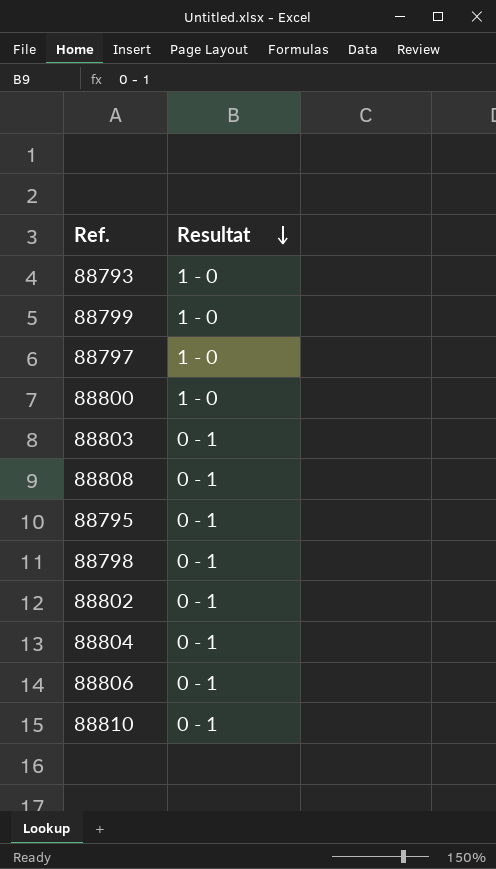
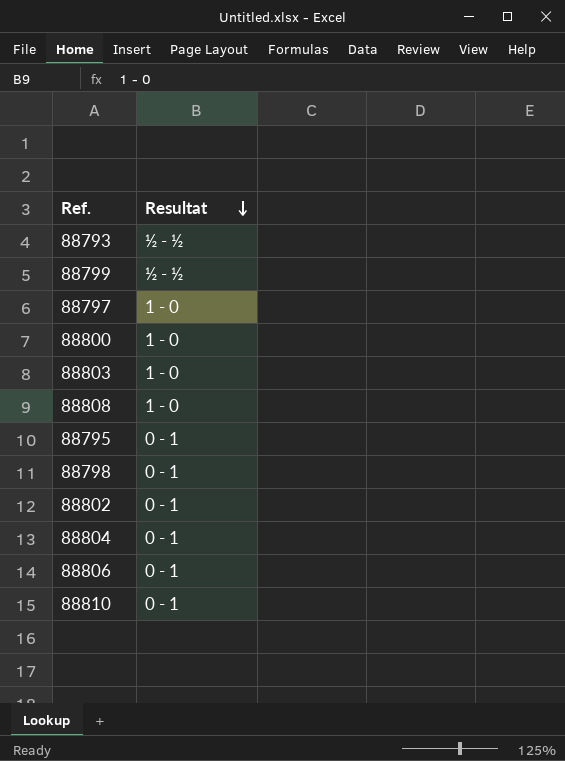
88793 | Resultat: 1 - 0 -> ½ - ½
88799 | Resultat: 1 - 0 -> ½ - ½
88803 | Resultat: 0 - 1 -> 1 - 0
88808 | Resultat: 0 - 1 -> 1 - 0

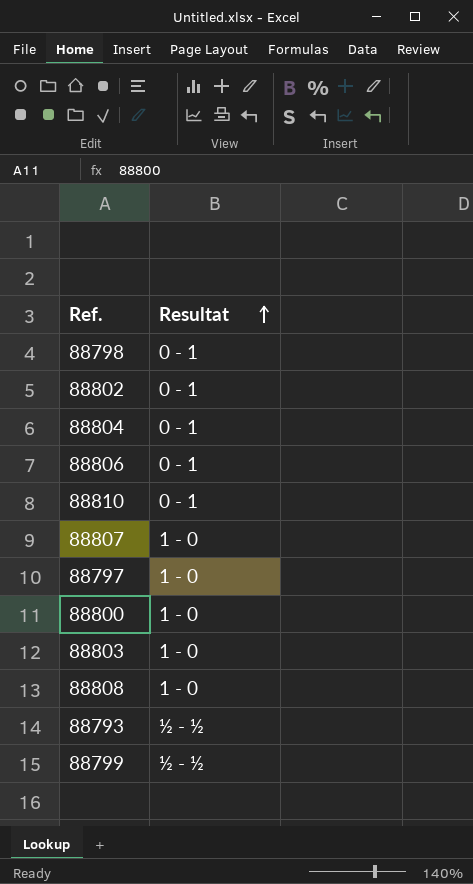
row order: Resultat descending -> Resultat ascending
row 88795: 0 - 1 -> none
row 88807: none -> 1 - 0

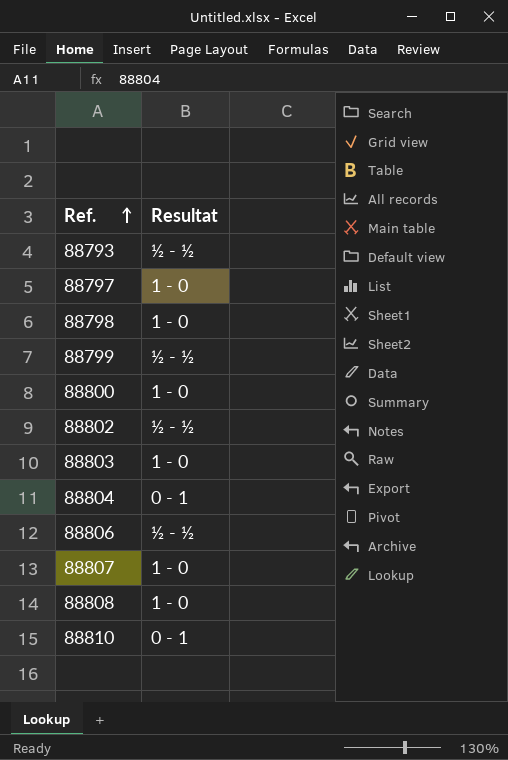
row order: Resultat ascending -> Ref. ascending
88798 | Resultat: 0 - 1 -> 1 - 0
88802 | Resultat: 0 - 1 -> ½ - ½
88806 | Resultat: 0 - 1 -> ½ - ½

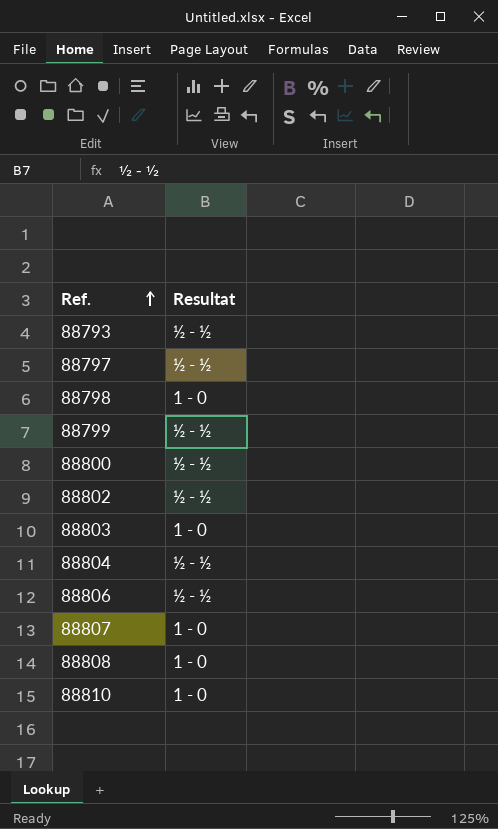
88797 | Resultat: 1 - 0 -> ½ - ½
88800 | Resultat: 1 - 0 -> ½ - ½
88804 | Resultat: 0 - 1 -> ½ - ½
88810 | Resultat: 0 - 1 -> 1 - 0

